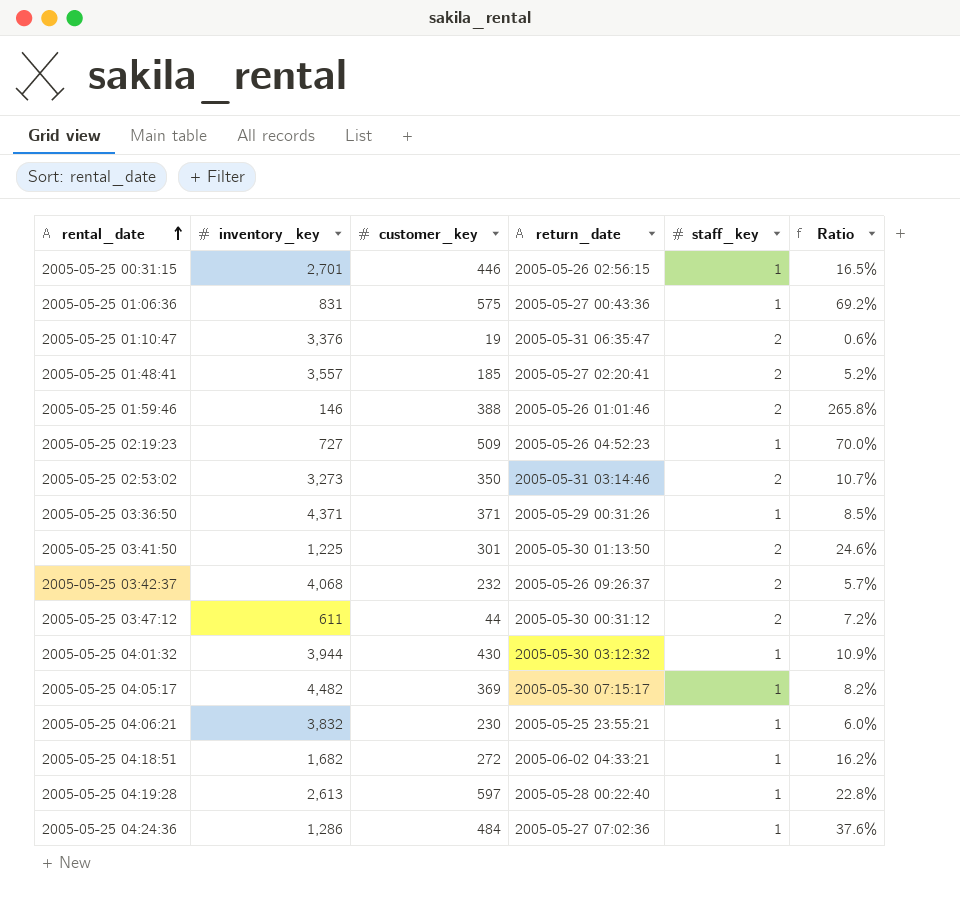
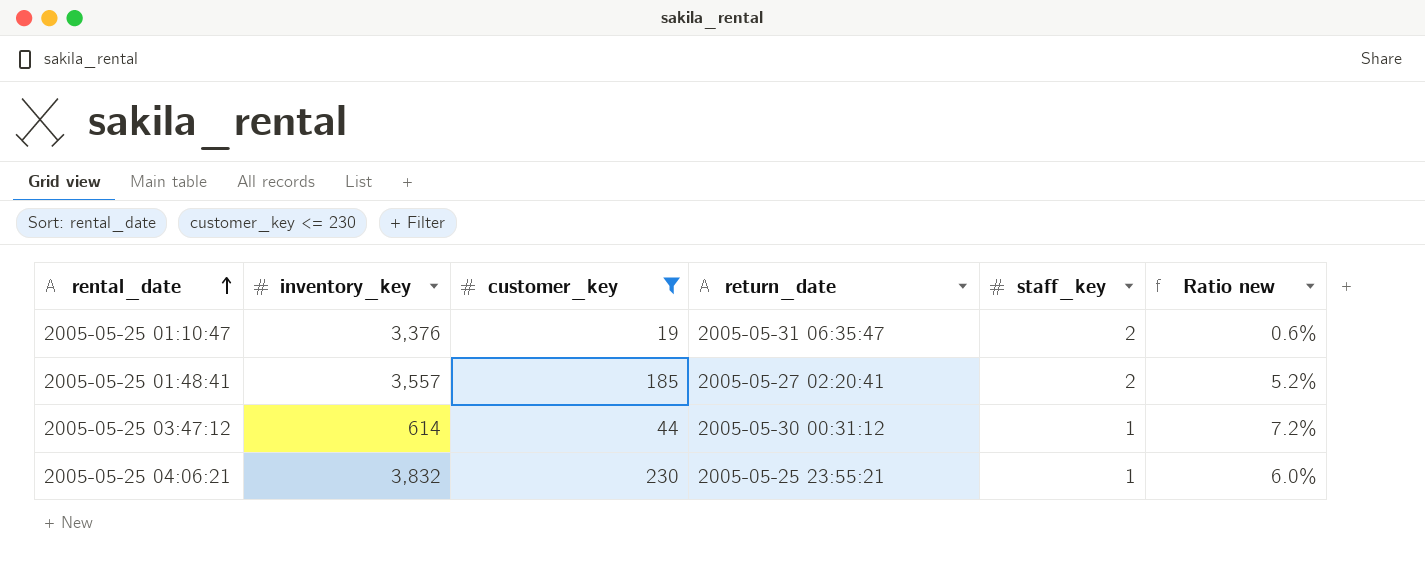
filter: none -> customer_key <= 230
column name: Ratio -> Ratio new
2005-05-25 03:47:12 | inventory_key: 611 -> 614
2005-05-25 03:47:12 | staff_key: 2 -> 1

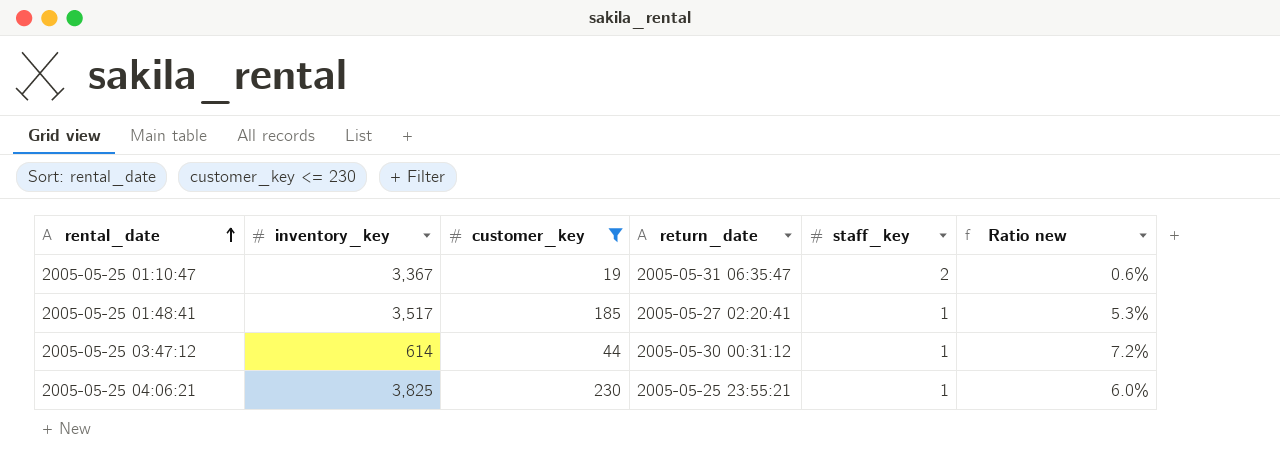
2005-05-25 01:10:47 | inventory_key: 3,376 -> 3,367
2005-05-25 01:48:41 | inventory_key: 3,557 -> 3,517
2005-05-25 01:48:41 | staff_key: 2 -> 1
2005-05-25 01:48:41 | Ratio new: 5.2% -> 5.3%
2005-05-25 04:06:21 | inventory_key: 3,832 -> 3,825

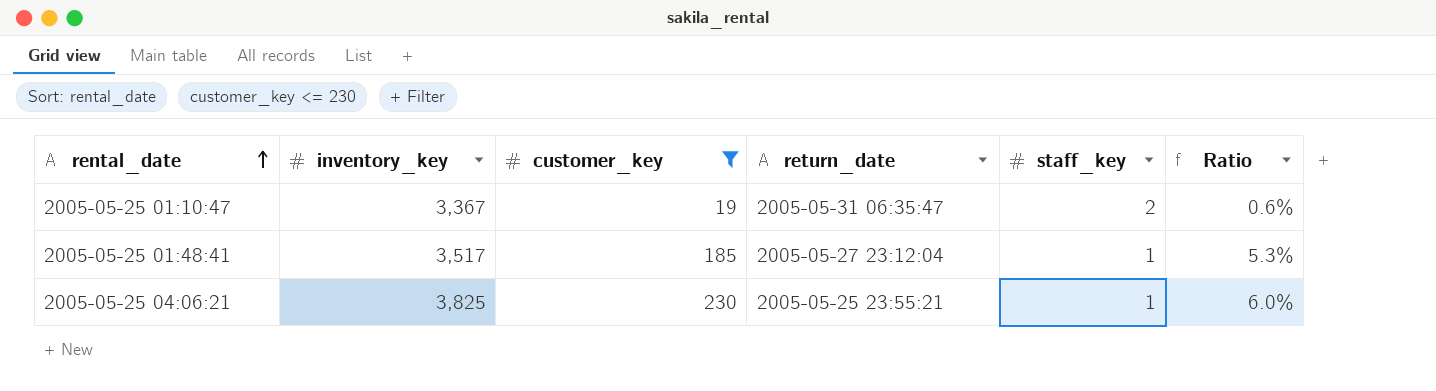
column name: Ratio new -> Ratio
row 2005-05-25 03:47:12: 614 | 44 | 2005-05-30 00:31:12 | 1 | 7.2% -> none
2005-05-25 01:48:41 | return_date: 2005-05-27 02:20:41 -> 2005-05-27 23:12:04

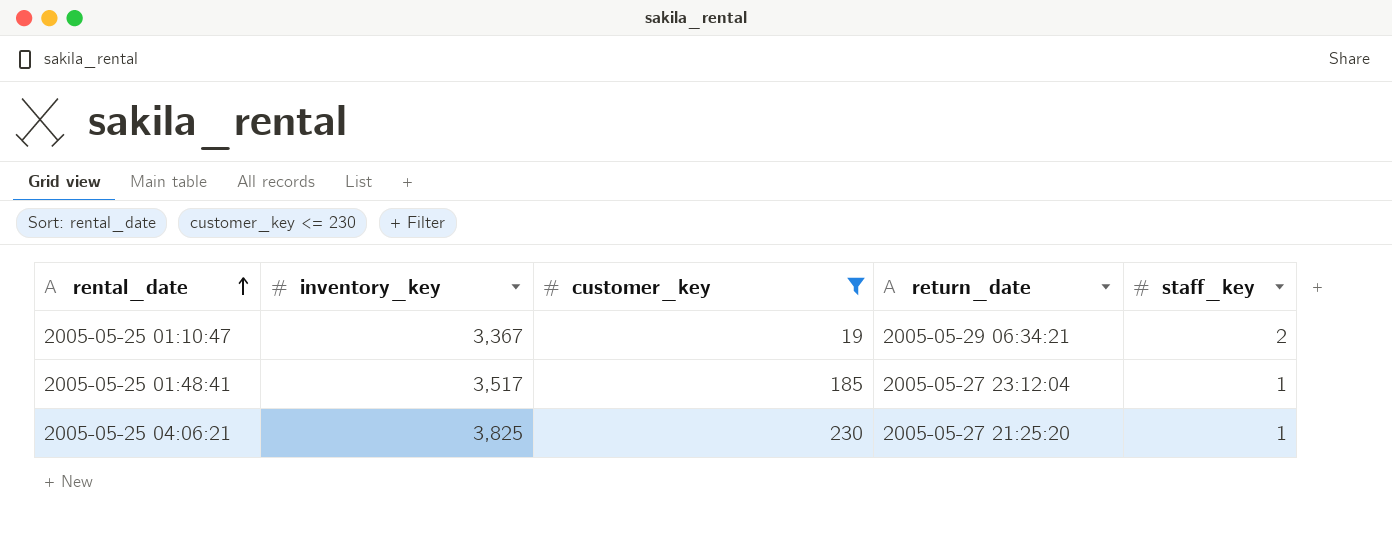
column Ratio | formula: [customer_key] / [inventory_key] -> none
2005-05-25 01:10:47 | return_date: 2005-05-31 06:35:47 -> 2005-05-29 06:34:21
2005-05-25 04:06:21 | return_date: 2005-05-25 23:55:21 -> 2005-05-27 21:25:20

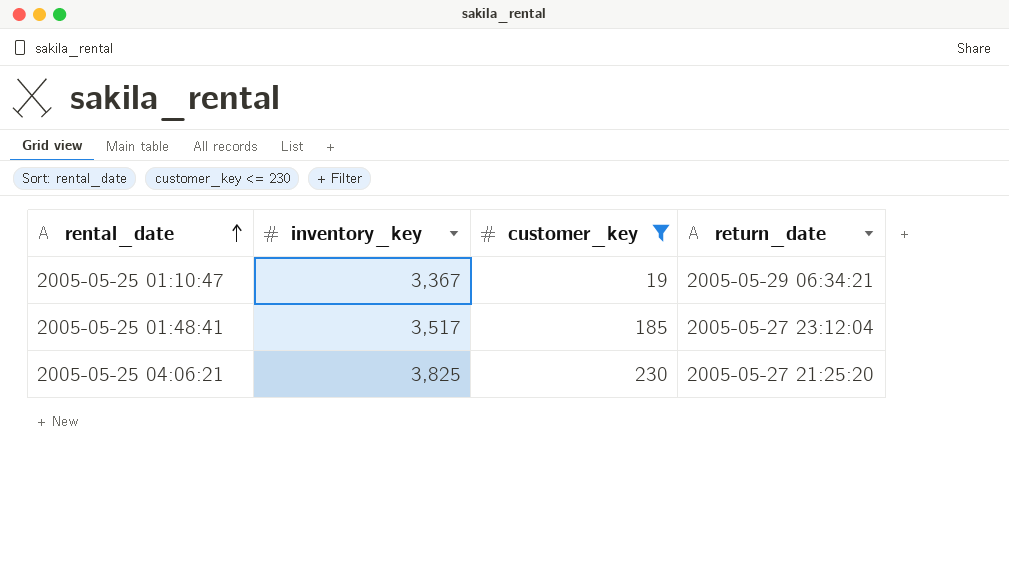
column staff_key | position: 5 -> none

